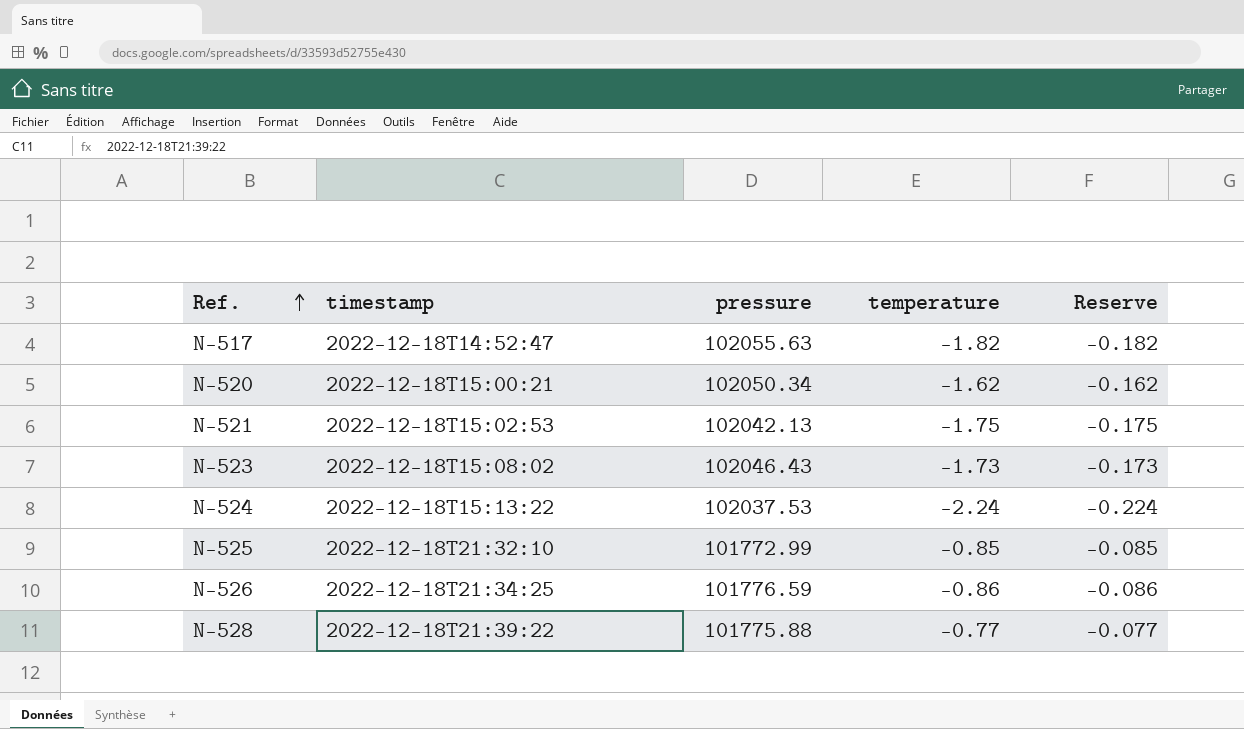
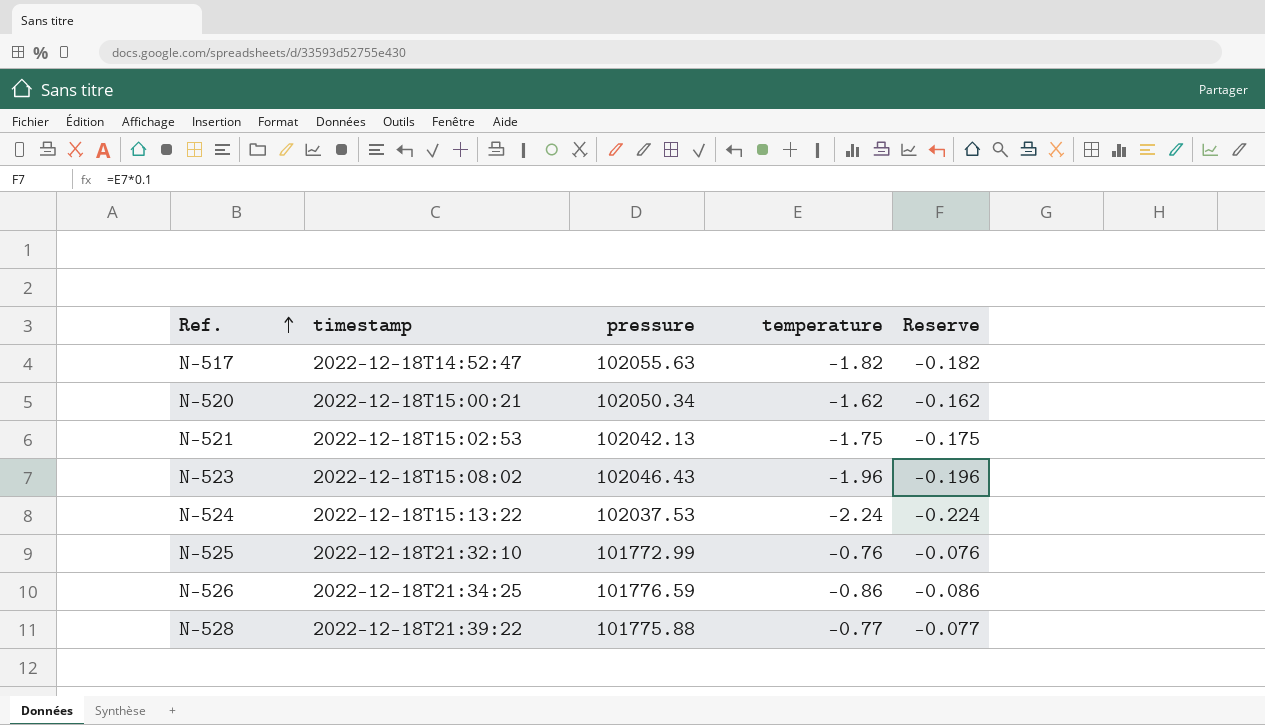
N-523 | temperature: -1.73 -> -1.96
N-523 | Reserve: -0.173 -> -0.196
N-525 | temperature: -0.85 -> -0.76
N-525 | Reserve: -0.085 -> -0.076

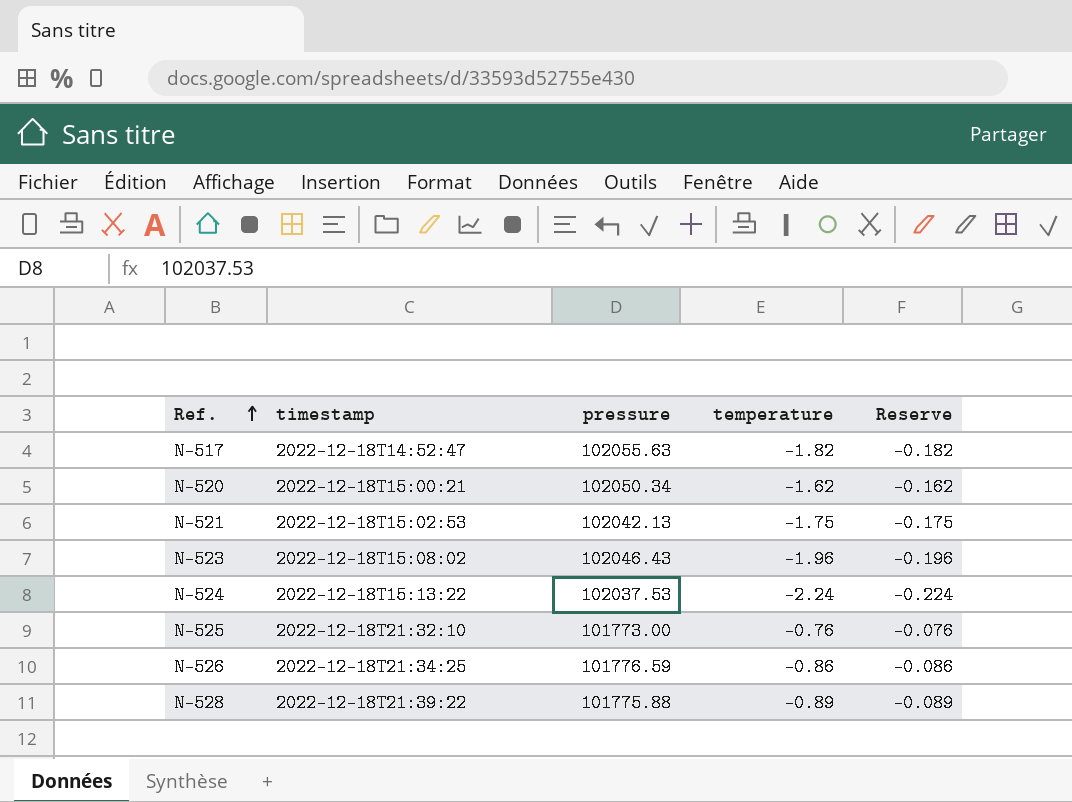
N-525 | pressure: 101772.99 -> 101773.00
N-528 | temperature: -0.77 -> -0.89
N-528 | Reserve: -0.077 -> -0.089

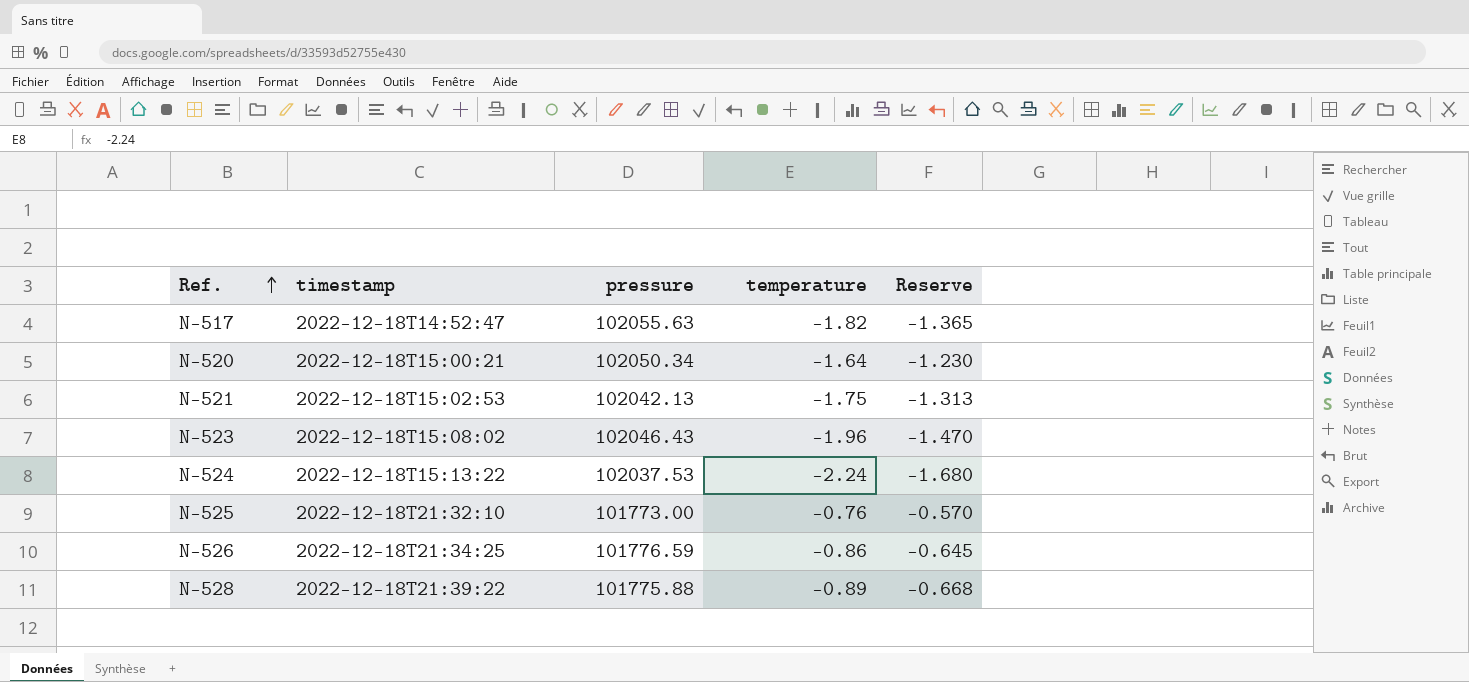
column Reserve | formula: [temperature] * 0.1 -> [temperature] * 0.75
N-520 | temperature: -1.62 -> -1.64

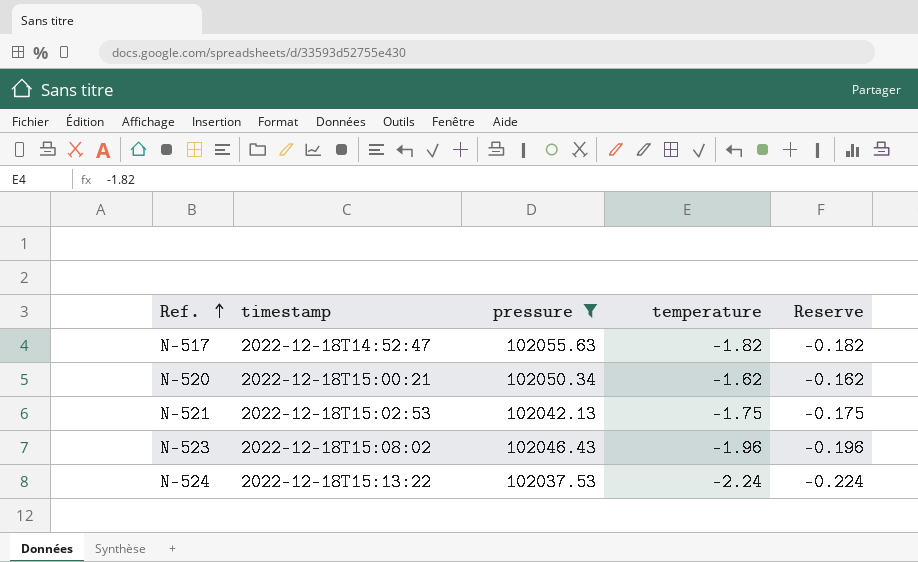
filter: none -> pressure >= 102037.53
column Reserve | formula: [temperature] * 0.75 -> [temperature] * 0.1
N-520 | temperature: -1.64 -> -1.62

